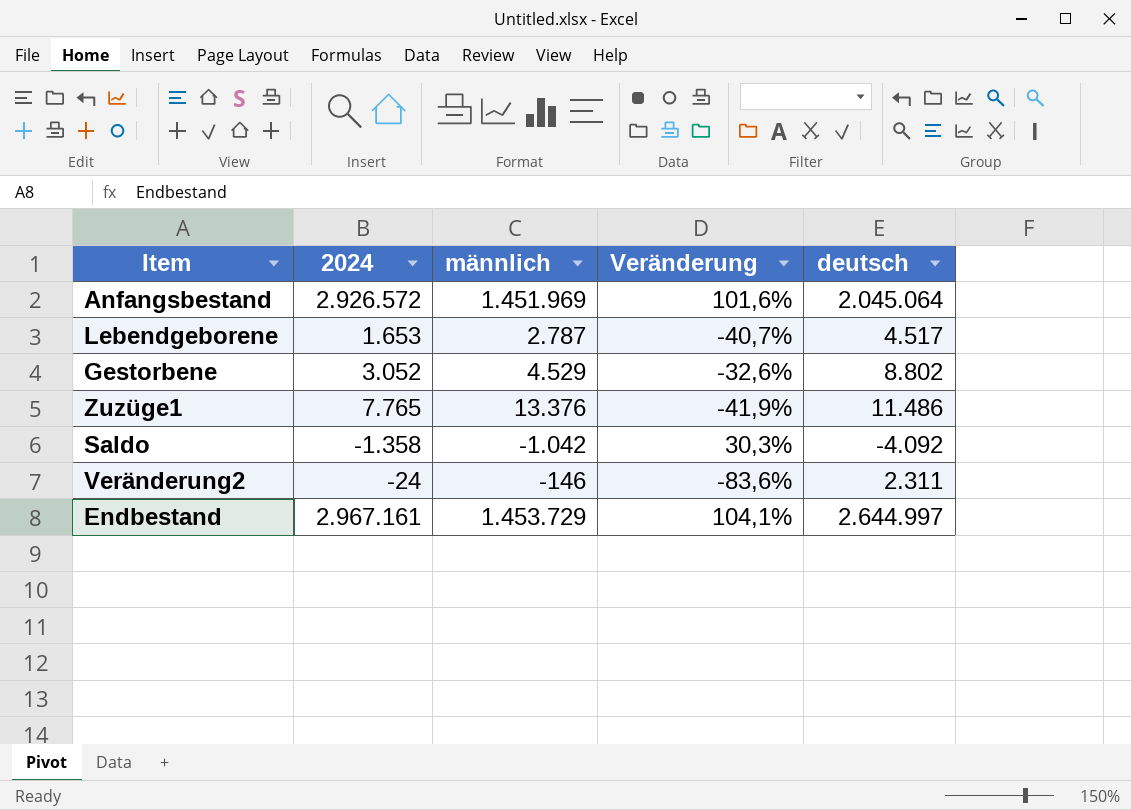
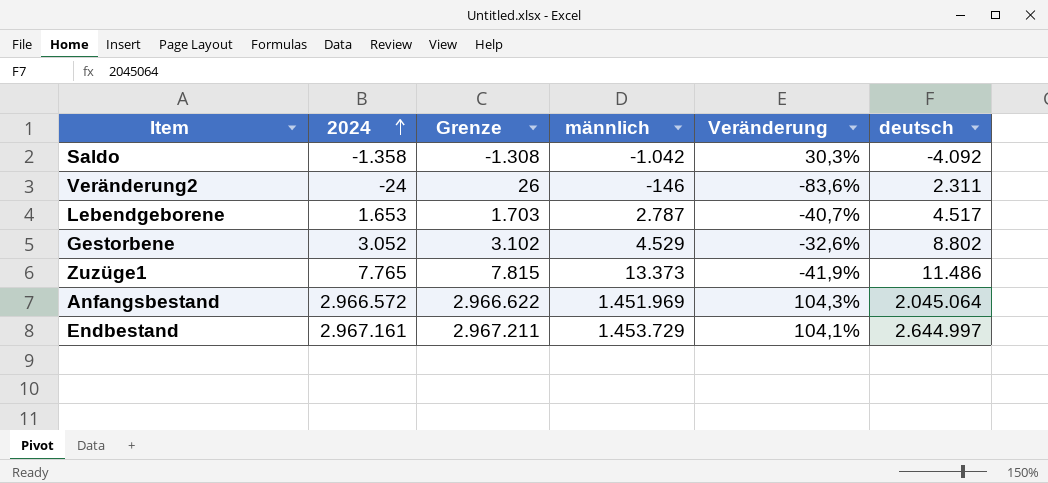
row order: none -> 2024 ascending
column Grenze | formula: none -> [2024] + 50
Zuzüge1 | männlich: 13.376 -> 13.373
Anfangsbestand | 2024: 2.926.572 -> 2.966.572
Anfangsbestand | Veränderung: 101,6% -> 104,3%

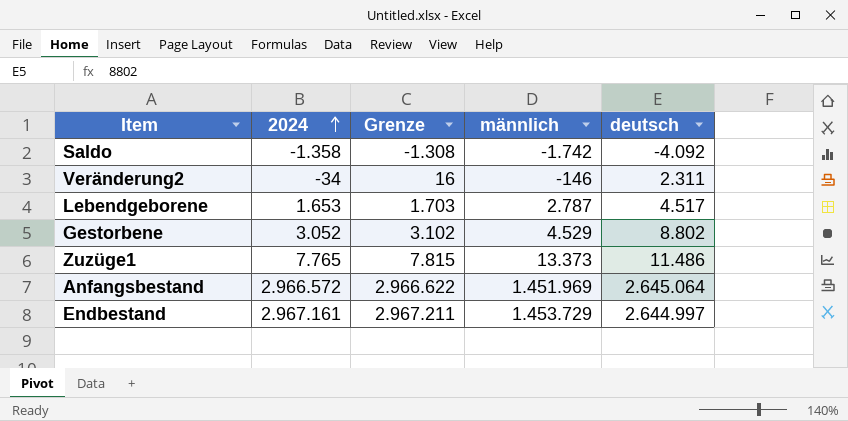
column Veränderung | formula: ([2024] - [männlich]) / [männlich] -> none
Saldo | männlich: -1.042 -> -1.742
Veränderung2 | 2024: -24 -> -34
Veränderung2 | Grenze: 26 -> 16
Anfangsbestand | deutsch: 2.045.064 -> 2.645.064

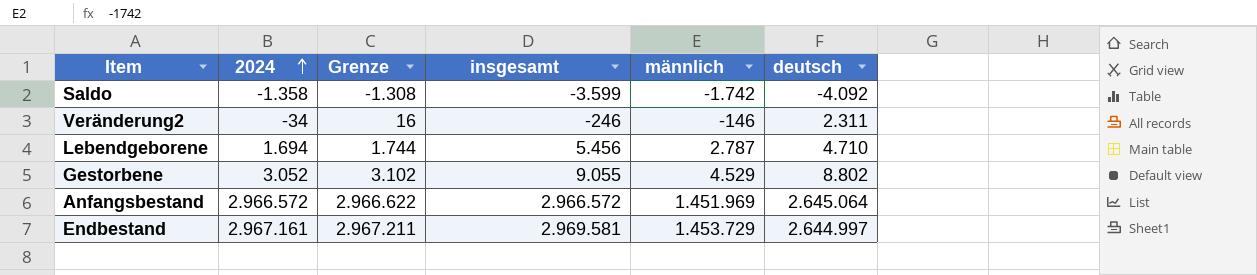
column insgesamt | position: none -> 4
row Zuzüge1: 7.765 | 7.815 | 13.373 | 11.486 -> none
Lebendgeborene | 2024: 1.653 -> 1.694
Lebendgeborene | Grenze: 1.703 -> 1.744
Lebendgeborene | deutsch: 4.517 -> 4.710

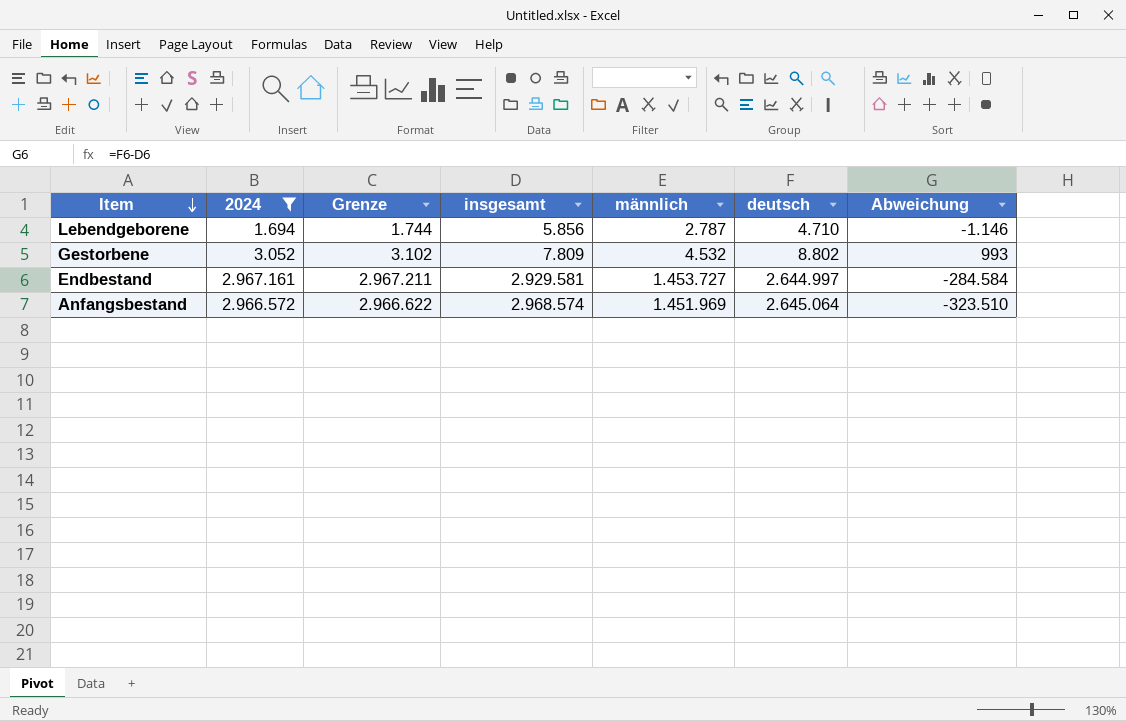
filter: none -> 2024 >= 1.694
row order: 2024 ascending -> Item descending
column Abweichung | formula: none -> [deutsch] - [insgesamt]
Lebendgeborene | insgesamt: 5.456 -> 5.856
Gestorbene | insgesamt: 9.055 -> 7.809
Gestorbene | männlich: 4.529 -> 4.532
Endbestand | insgesamt: 2.969.581 -> 2.929.581
Endbestand | männlich: 1.453.729 -> 1.453.727
Anfangsbestand | insgesamt: 2.966.572 -> 2.968.574

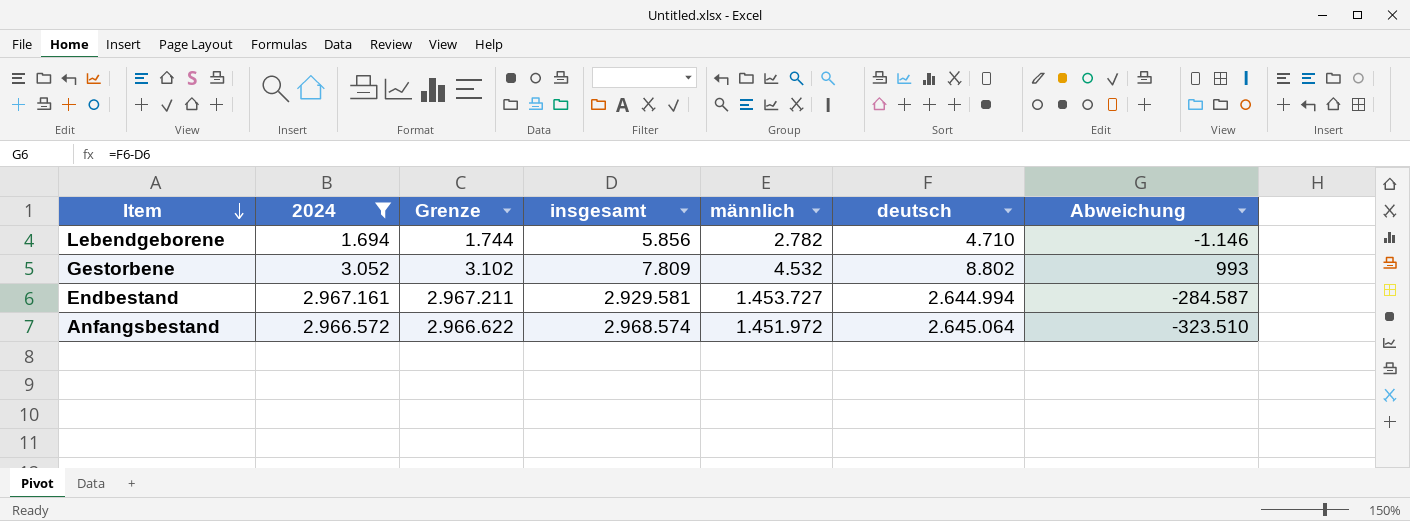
Lebendgeborene | männlich: 2.787 -> 2.782
Endbestand | deutsch: 2.644.997 -> 2.644.994
Endbestand | Abweichung: -284.584 -> -284.587
Anfangsbestand | männlich: 1.451.969 -> 1.451.972

